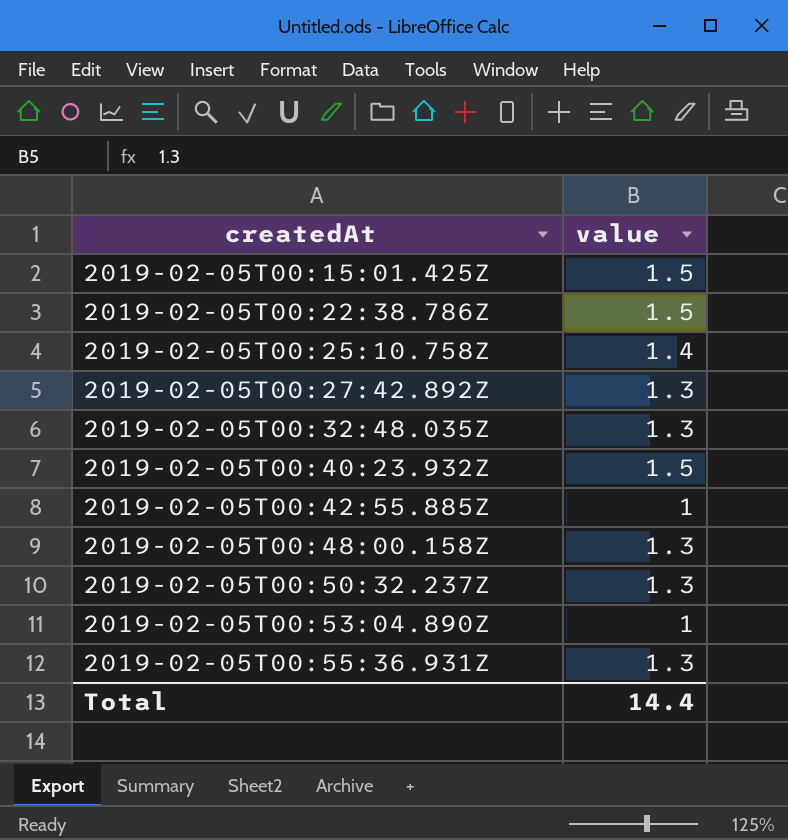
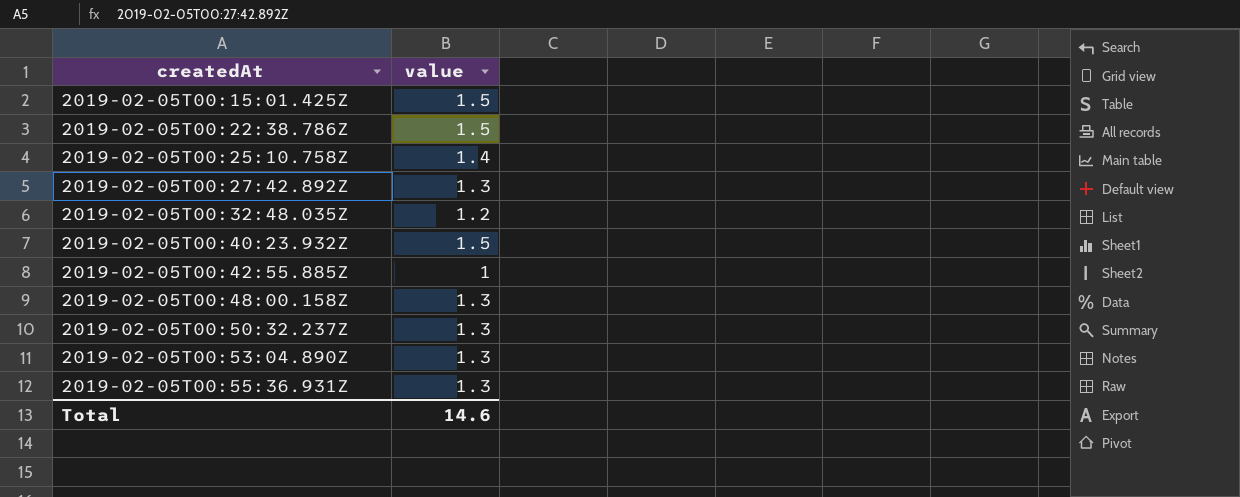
2019-02-05T00:32:48.035Z | value: 1.3 -> 1.2
2019-02-05T00:53:04.890Z | value: 1 -> 1.3
Total | value: 14.4 -> 14.6

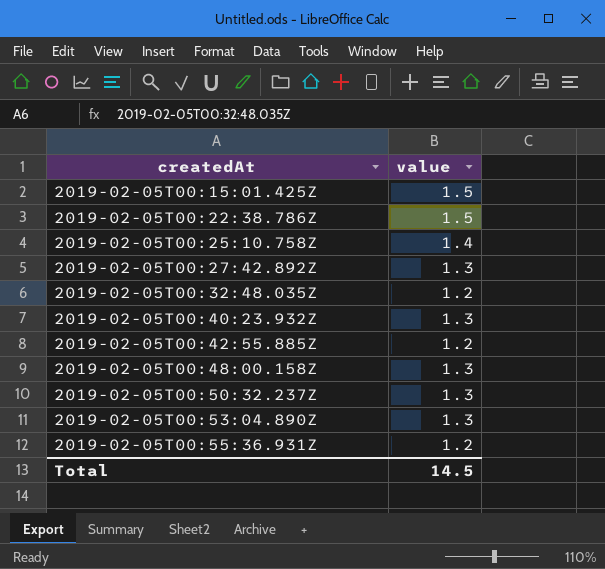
2019-02-05T00:40:23.932Z | value: 1.5 -> 1.3
2019-02-05T00:42:55.885Z | value: 1 -> 1.2
2019-02-05T00:55:36.931Z | value: 1.3 -> 1.2
Total | value: 14.6 -> 14.5

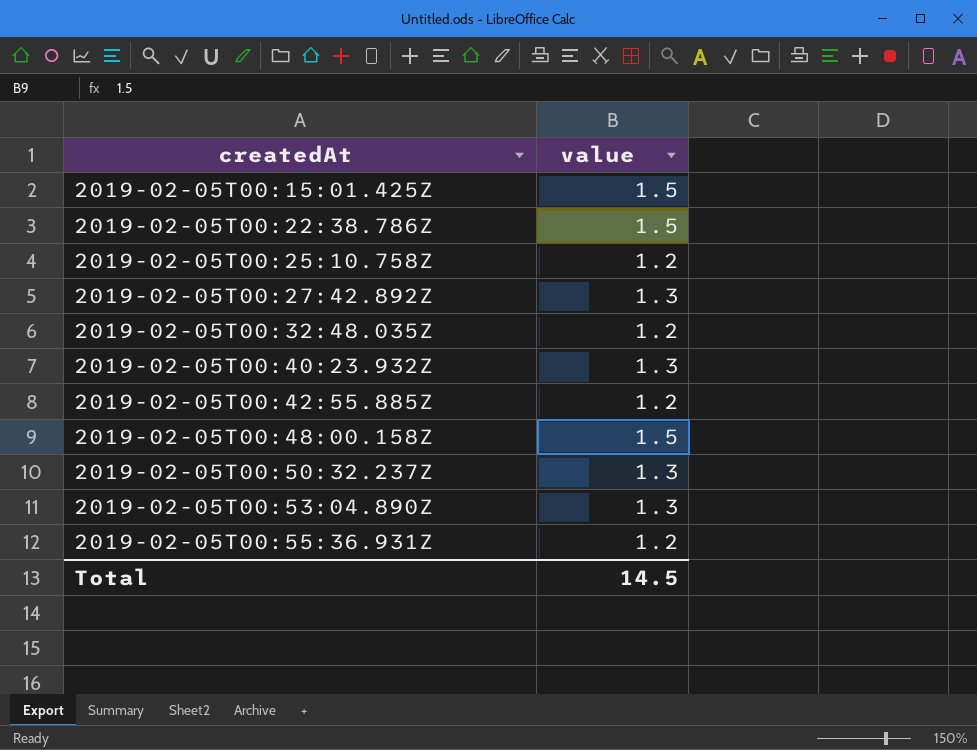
2019-02-05T00:25:10.758Z | value: 1.4 -> 1.2
2019-02-05T00:48:00.158Z | value: 1.3 -> 1.5

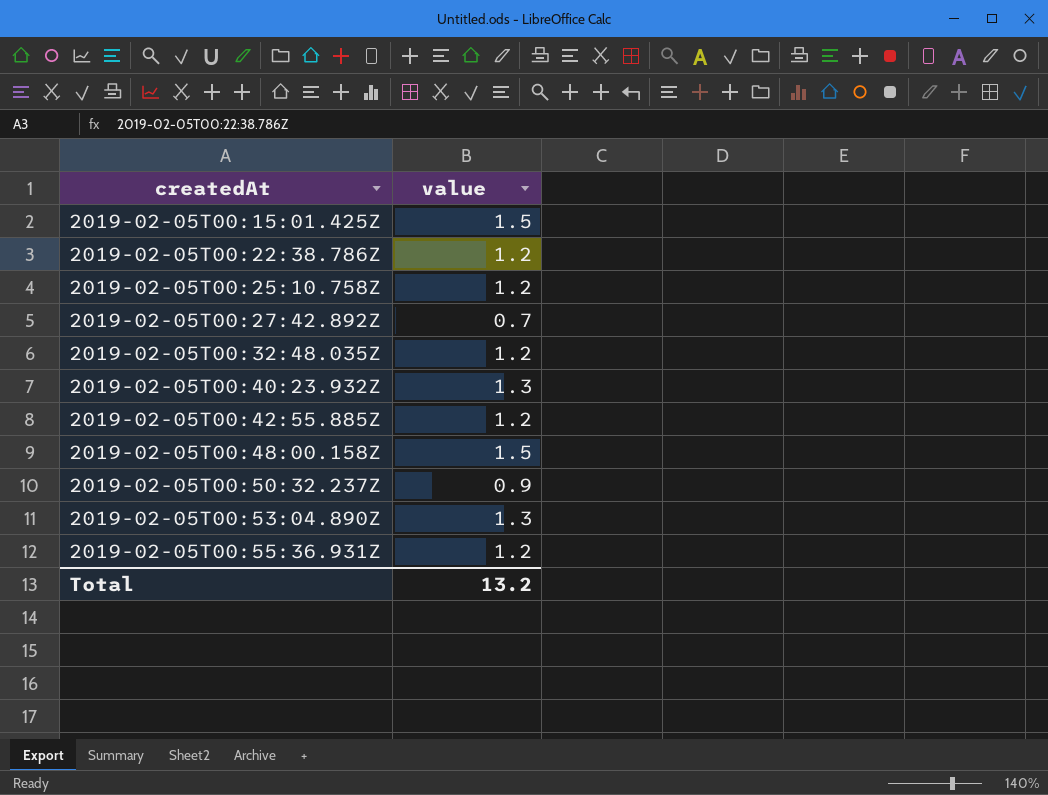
2019-02-05T00:22:38.786Z | value: 1.5 -> 1.2
2019-02-05T00:27:42.892Z | value: 1.3 -> 0.7
2019-02-05T00:50:32.237Z | value: 1.3 -> 0.9
Total | value: 14.5 -> 13.2

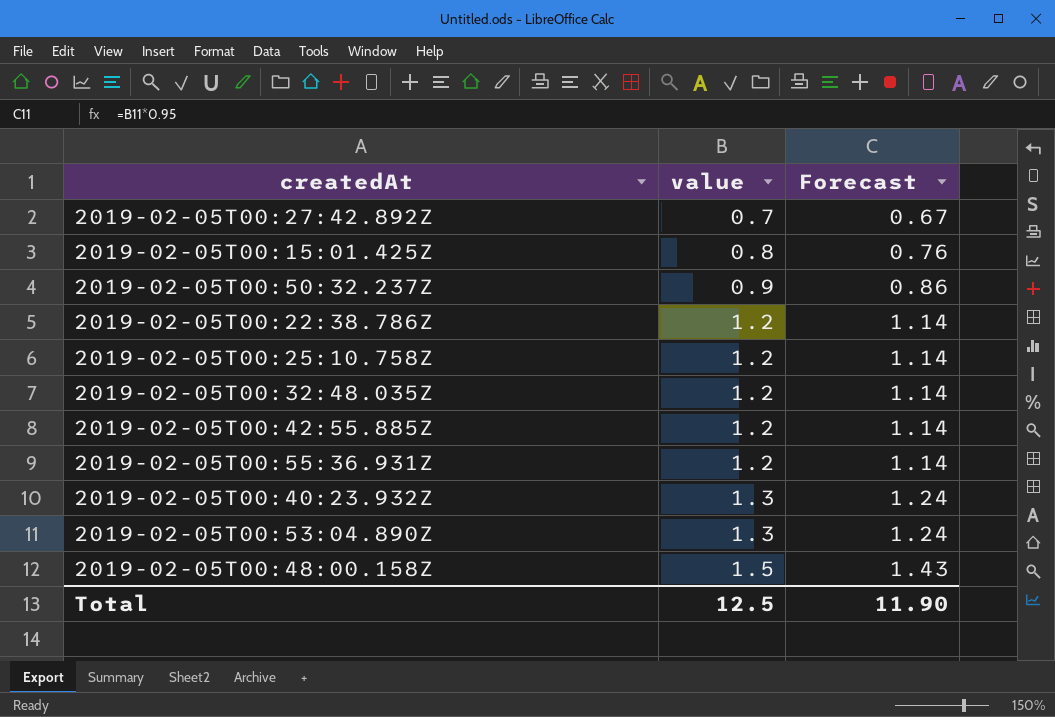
row order: createdAt ascending -> value ascending
column Forecast | formula: none -> [value] * 0.95
2019-02-05T00:15:01.425Z | value: 1.5 -> 0.8
Total | value: 13.2 -> 12.5

